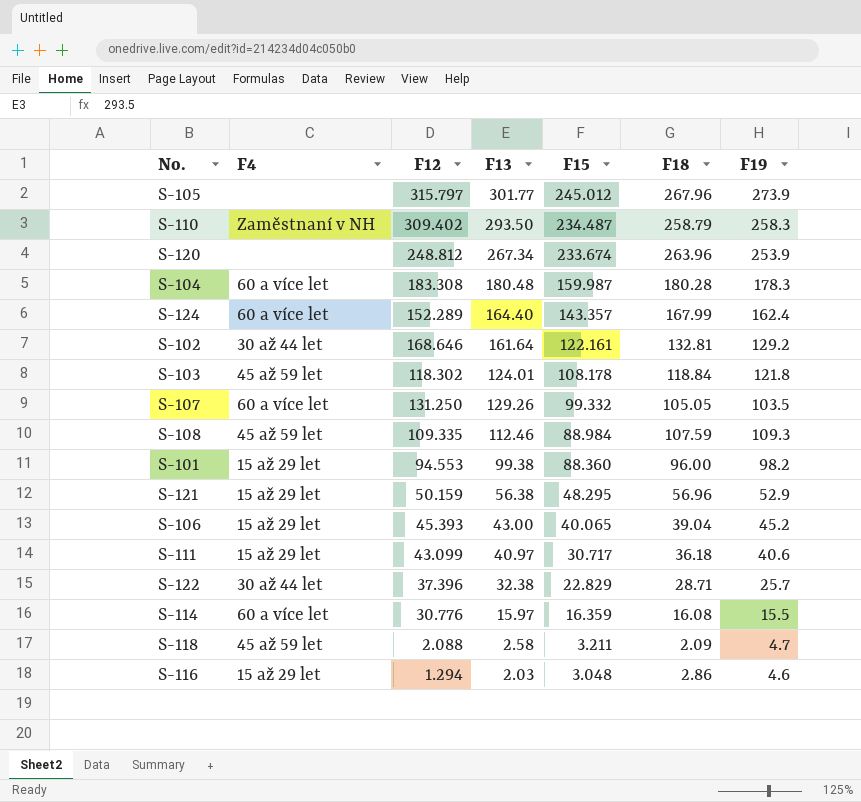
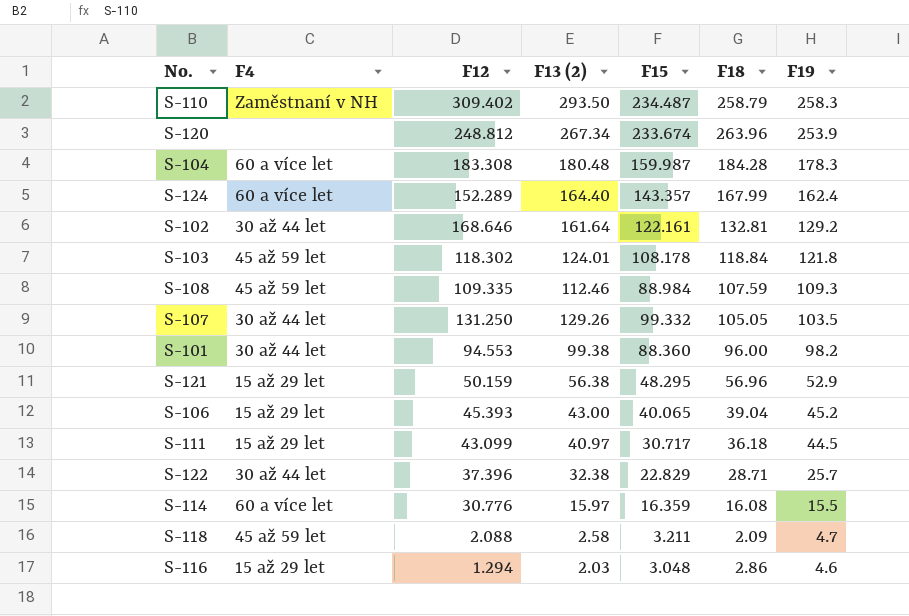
row order: F15 descending -> F19 descending
column name: F13 -> F13 (2)
row S-105: none | 315.797 | 301.77 | 245.012 | 267.96 | 273.9 -> none
S-104 | F18: 180.28 -> 184.28
S-107 | F4: 60 a více let -> 30 až 44 let
S-101 | F4: 15 až 29 let -> 30 až 44 let
S-111 | F19: 40.6 -> 44.5

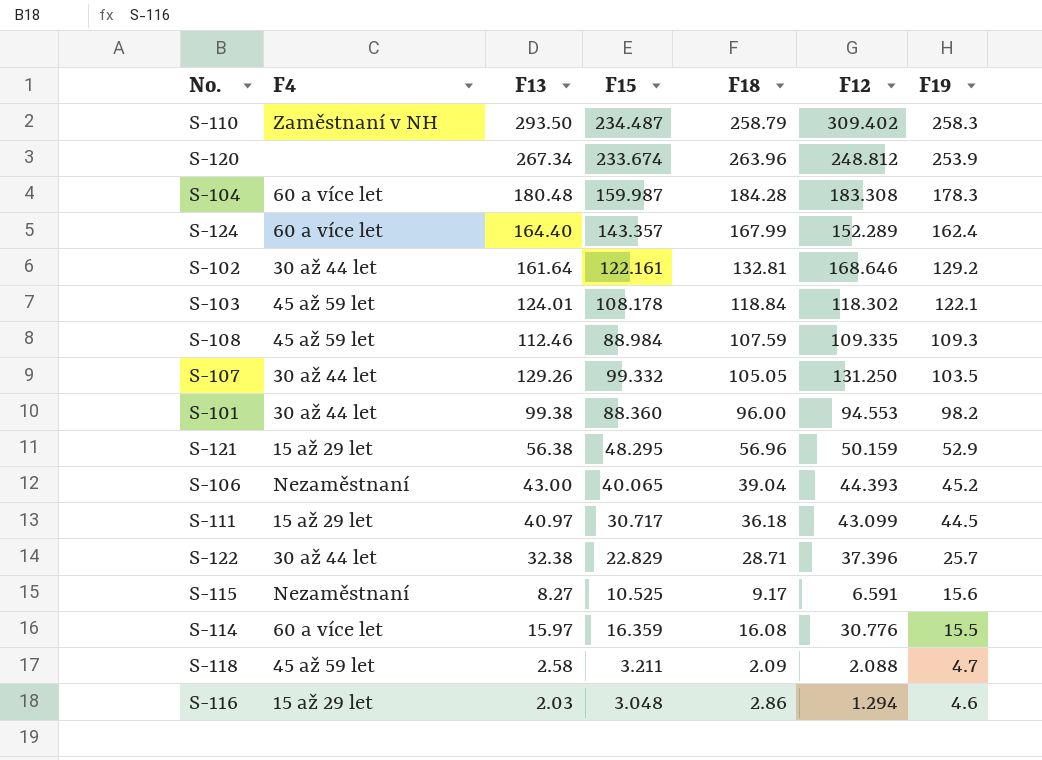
column name: F13 (2) -> F13
column F12 | position: 3 -> 6
S-103 | F19: 121.8 -> 122.1
S-106 | F4: 15 až 29 let -> Nezaměstnaní
S-106 | F12: 45.393 -> 44.393
row S-115: none -> Nezaměstnaní | 8.27 | 10.525 | 9.17 | 6.591 | 15.6

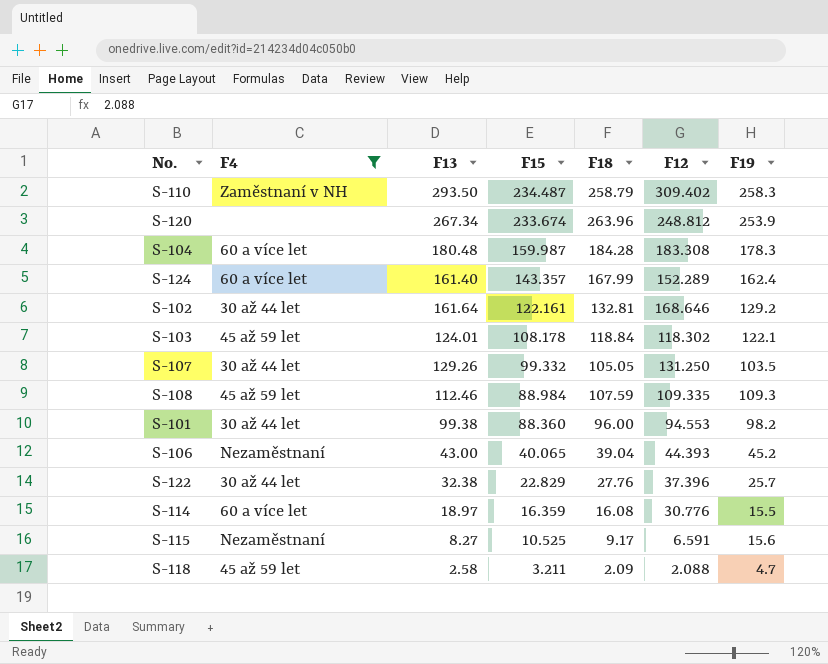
filter: none -> F4 != 15 až 29 let
row order: F19 descending -> F15 descending
S-124 | F13: 164.40 -> 161.40
S-122 | F18: 28.71 -> 27.76
S-114 | F13: 15.97 -> 18.97

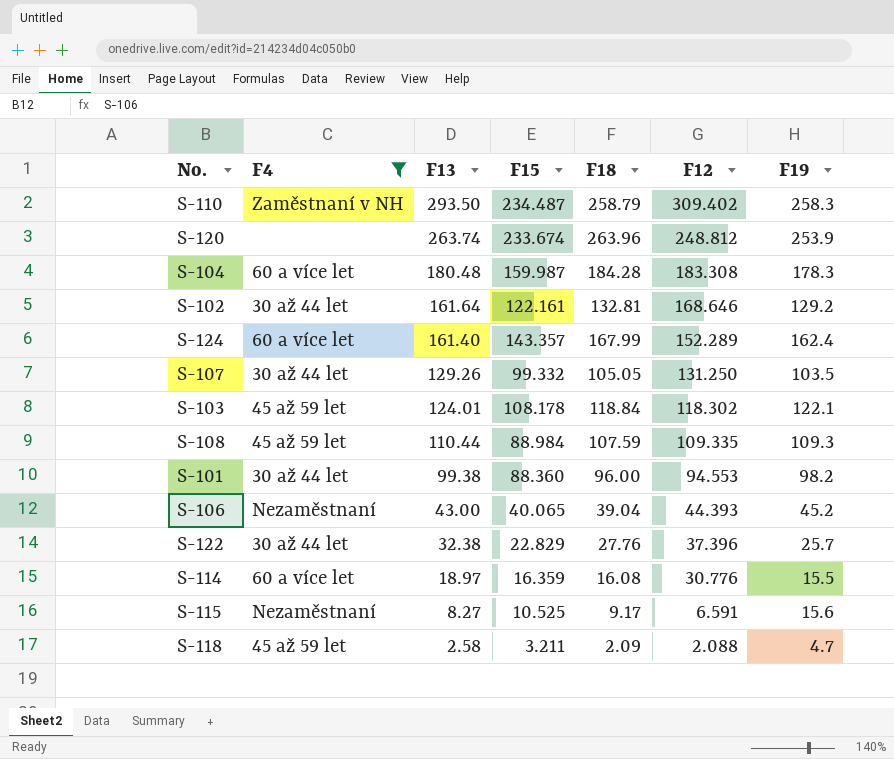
row order: F15 descending -> F13 descending
S-120 | F13: 267.34 -> 263.74
S-108 | F13: 112.46 -> 110.44

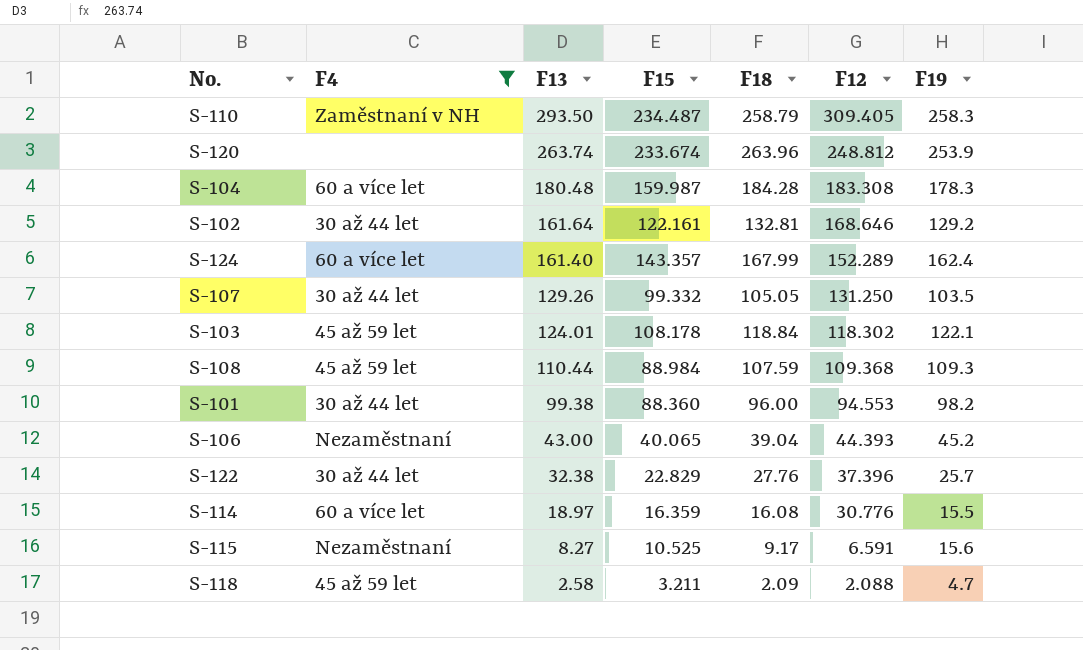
S-110 | F12: 309.402 -> 309.405
S-108 | F12: 109.335 -> 109.368

